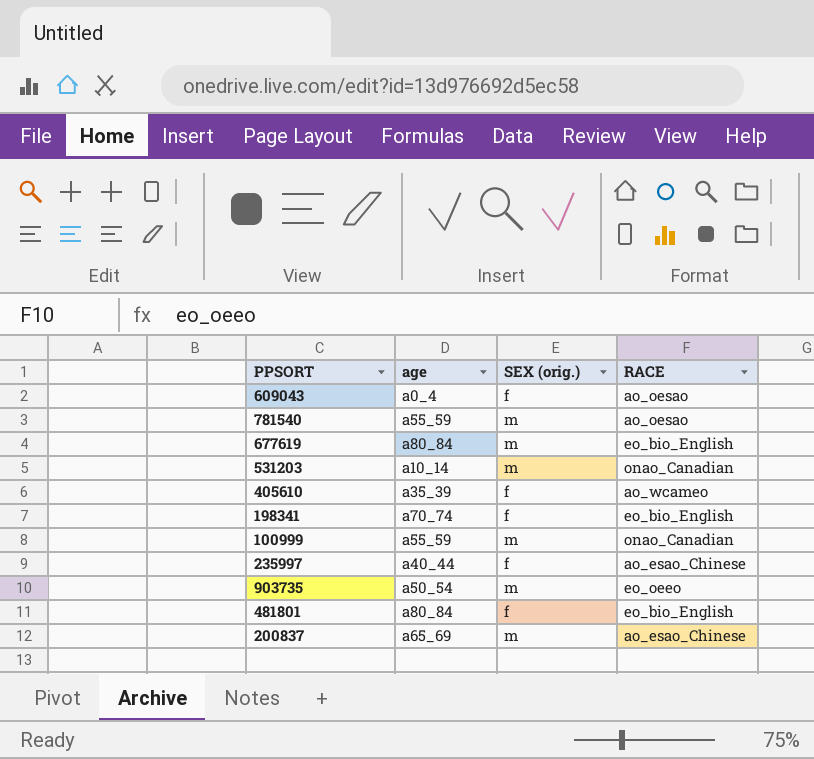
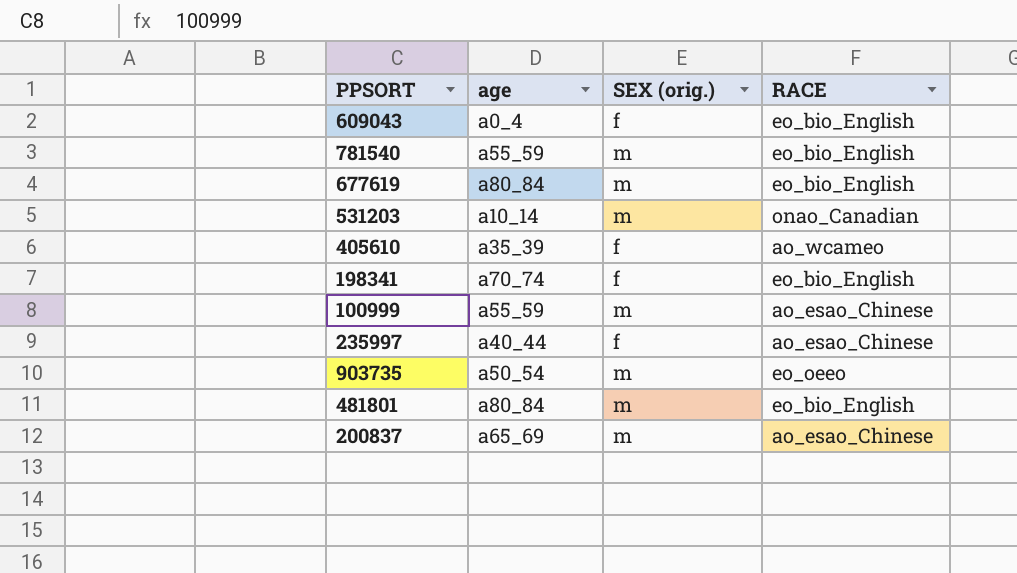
609043 | RACE: ao_oesao -> eo_bio_English
781540 | RACE: ao_oesao -> eo_bio_English
100999 | RACE: onao_Canadian -> ao_esao_Chinese
481801 | SEX (orig.): f -> m

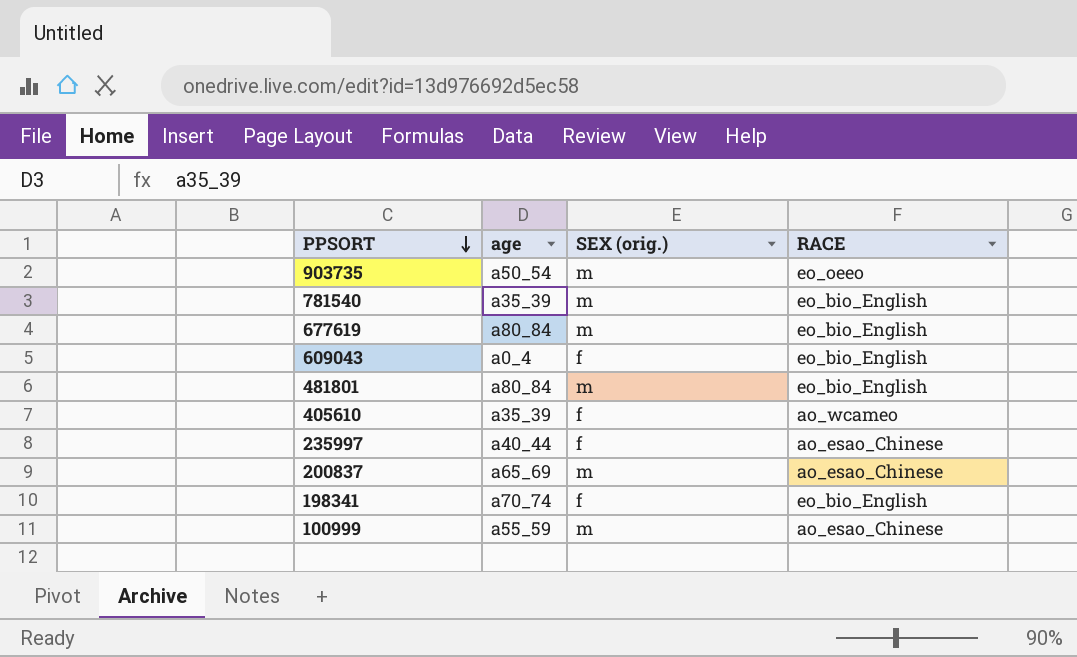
row order: none -> PPSORT descending
row 531203: a10_14 | m | onao_Canadian -> none
781540 | age: a55_59 -> a35_39

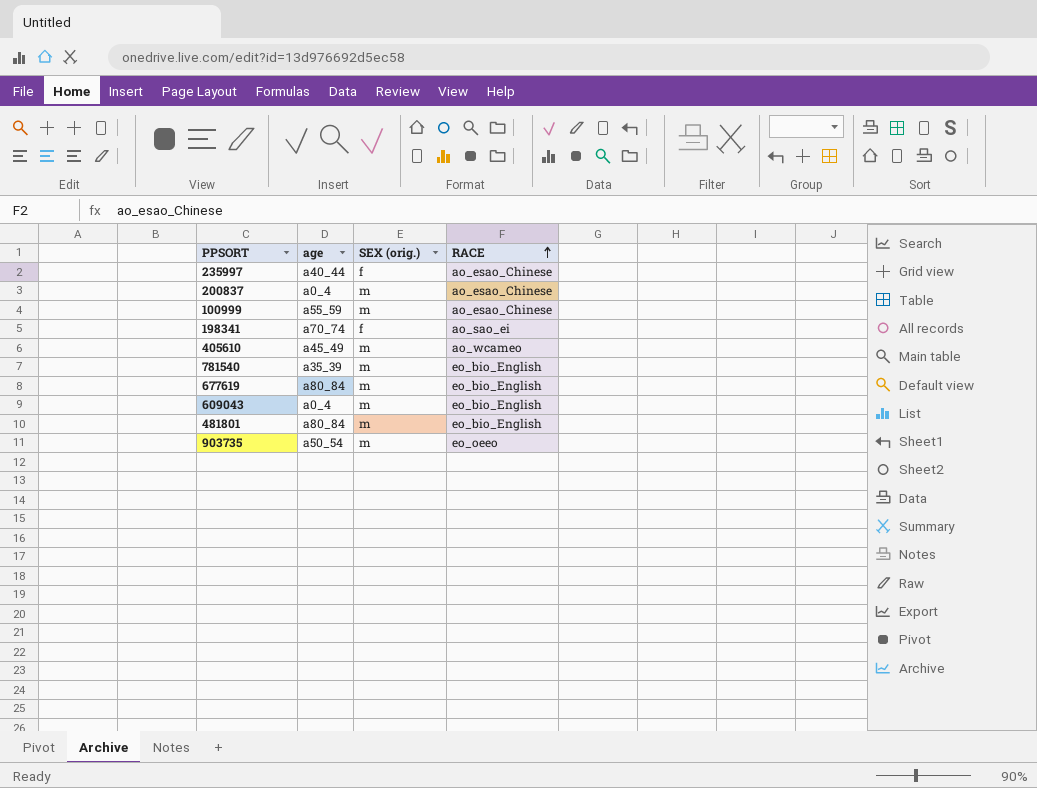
row order: PPSORT descending -> RACE ascending
200837 | age: a65_69 -> a0_4
198341 | RACE: eo_bio_English -> ao_sao_ei
405610 | age: a35_39 -> a45_49
405610 | SEX (orig.): f -> m
609043 | SEX (orig.): f -> m

